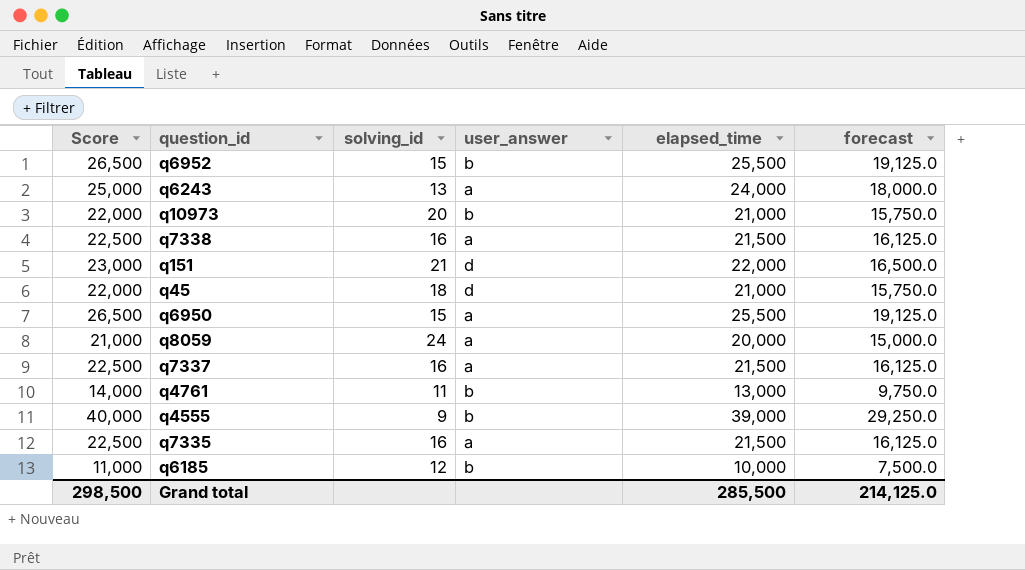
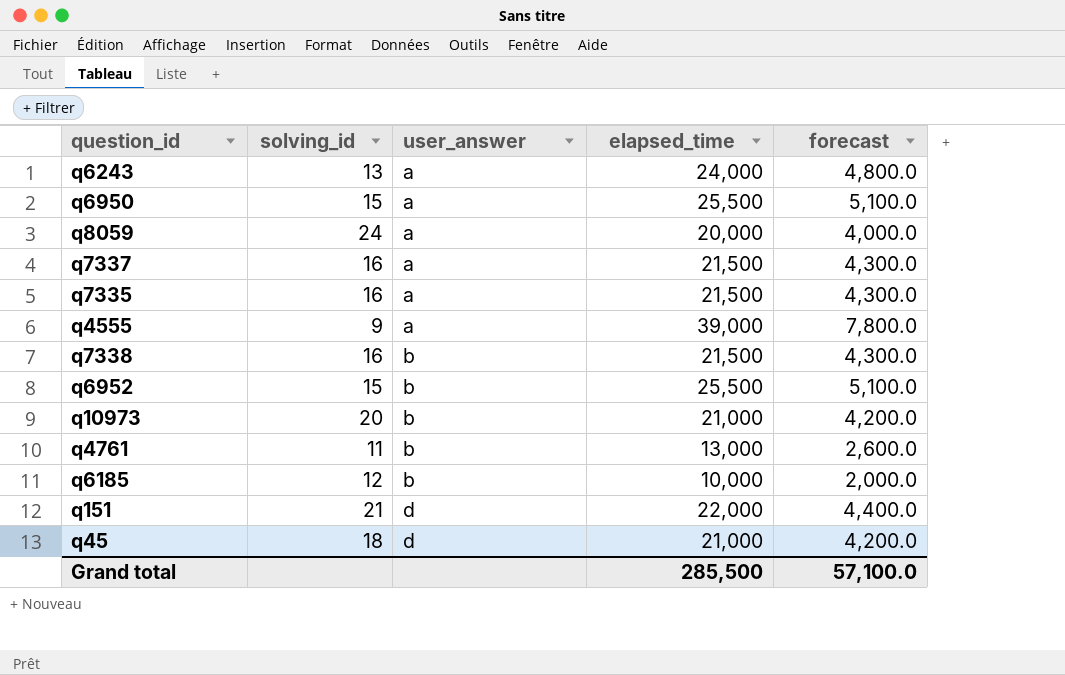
row order: none -> user_answer ascending
column Score | formula: [elapsed_time] + 1000 -> none
column forecast | formula: [elapsed_time] * 0.75 -> [elapsed_time] * 0.2
q4555 | user_answer: b -> a
q7338 | user_answer: a -> b
Grand total | forecast: 214,125.0 -> 57,100.0

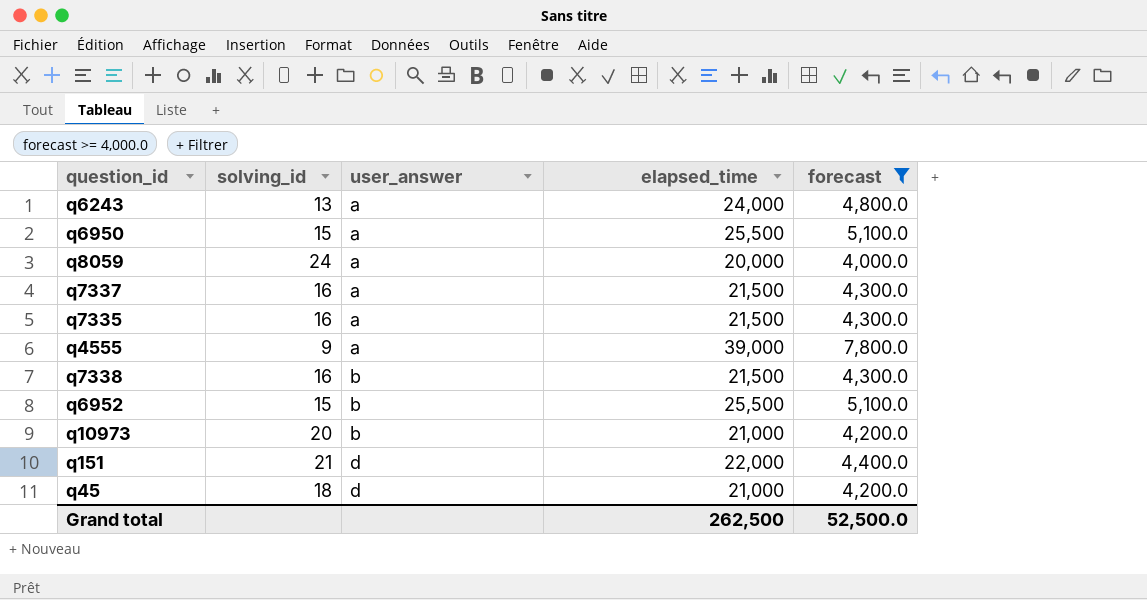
filter: none -> forecast >= 4,000.0
Grand total | elapsed_time: 285,500 -> 262,500
Grand total | forecast: 57,100.0 -> 52,500.0

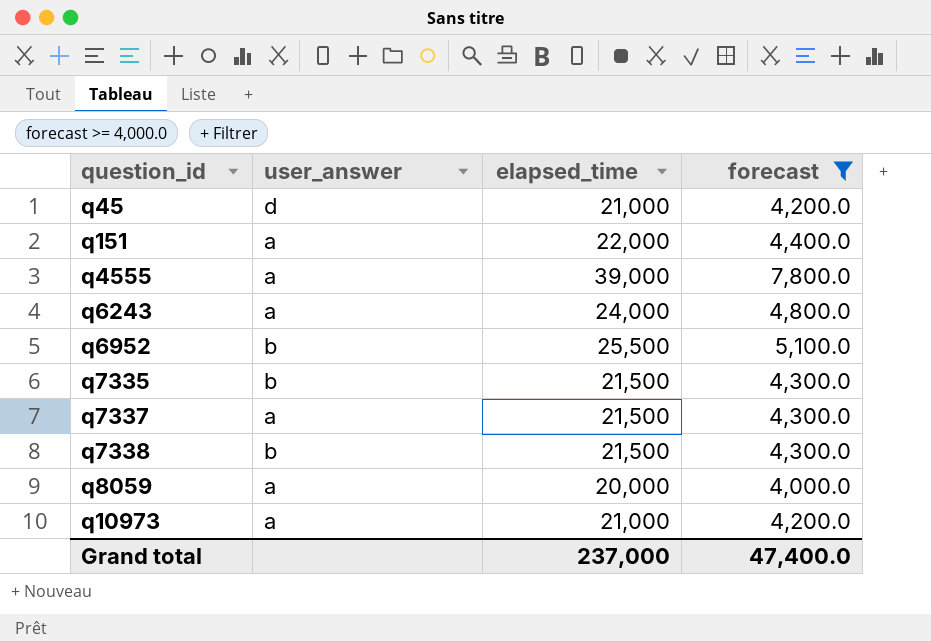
row order: user_answer ascending -> question_id ascending
column solving_id | position: 2 -> none
row q6950: 15 | a | 25,500 | 5,100.0 -> none
q151 | user_answer: d -> a
q7335 | user_answer: a -> b
q10973 | user_answer: b -> a
Grand total | elapsed_time: 262,500 -> 237,000
Grand total | forecast: 52,500.0 -> 47,400.0

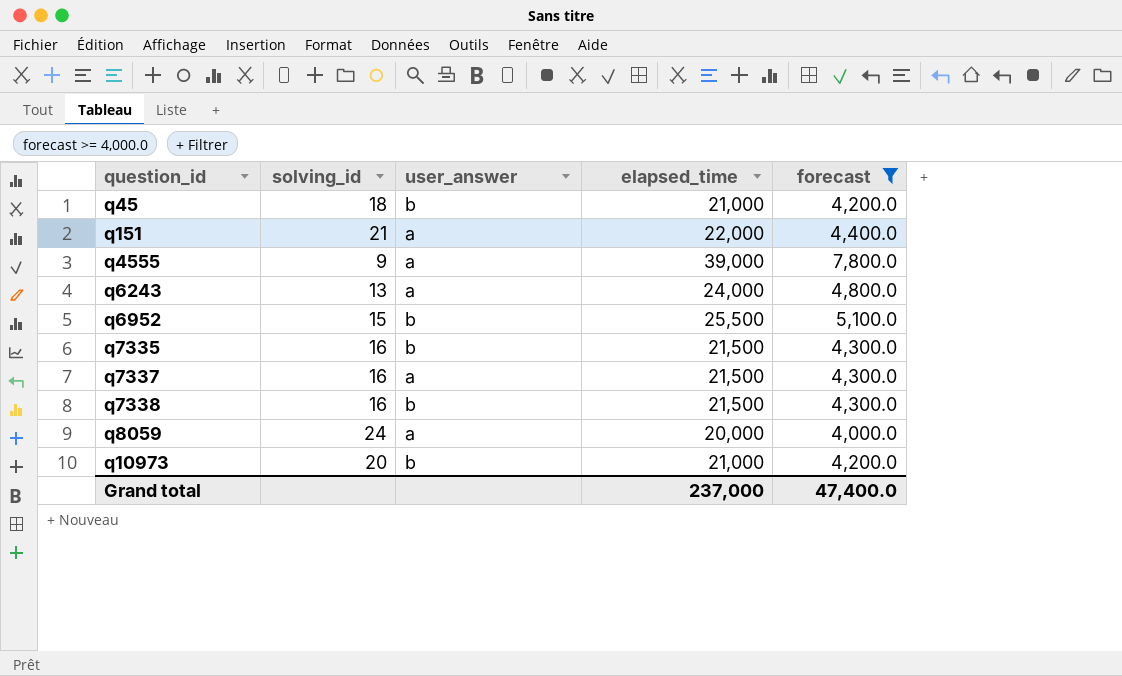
column solving_id | position: none -> 2
q45 | user_answer: d -> b
q10973 | user_answer: a -> b

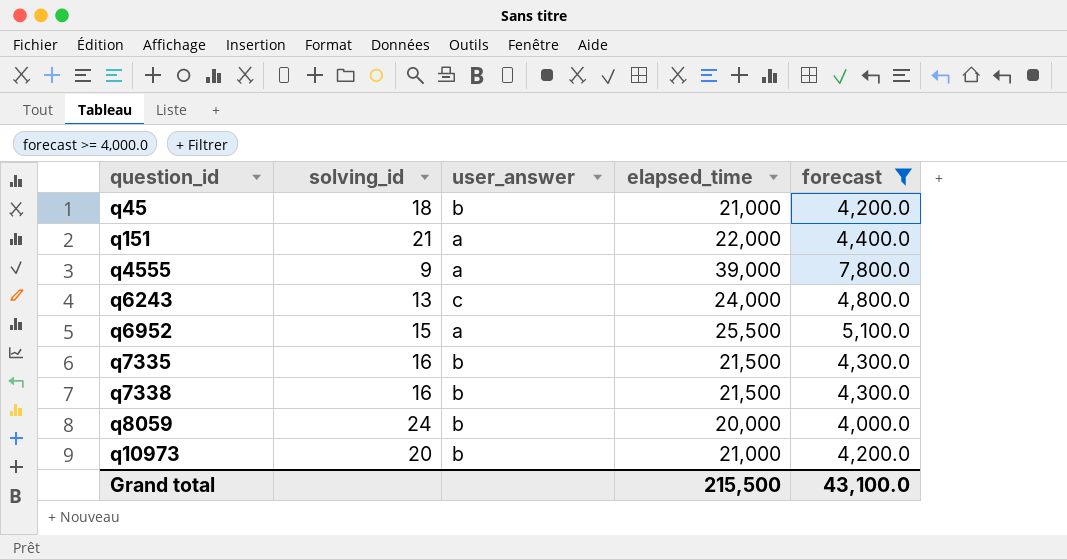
row q7337: 16 | a | 21,500 | 4,300.0 -> none
q6243 | user_answer: a -> c
q6952 | user_answer: b -> a
q8059 | user_answer: a -> b
Grand total | elapsed_time: 237,000 -> 215,500
Grand total | forecast: 47,400.0 -> 43,100.0

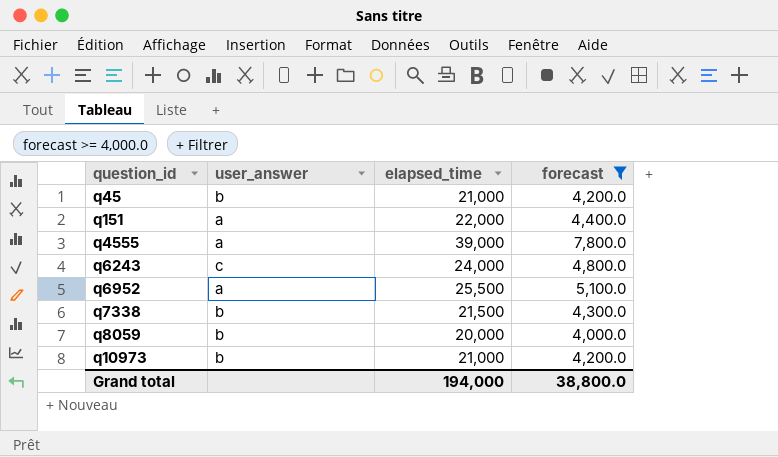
column solving_id | position: 2 -> none
row q7335: 16 | b | 21,500 | 4,300.0 -> none
Grand total | elapsed_time: 215,500 -> 194,000
Grand total | forecast: 43,100.0 -> 38,800.0

